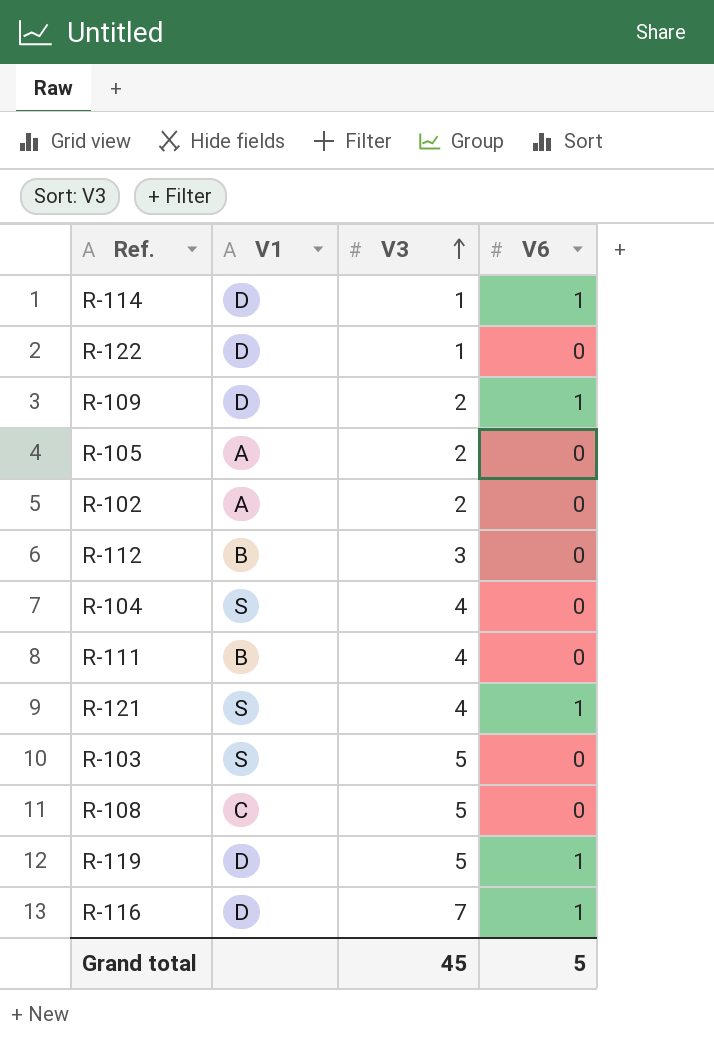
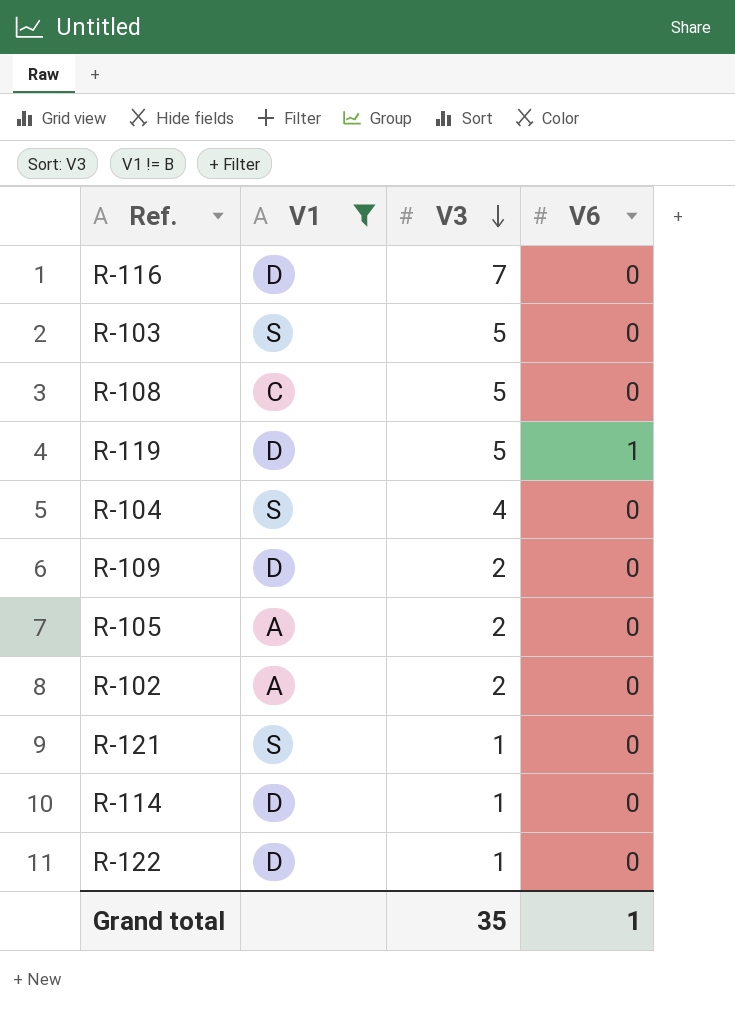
filter: none -> V1 != B
row order: V3 ascending -> V3 descending
R-116 | V6: 1 -> 0
R-109 | V6: 1 -> 0
R-121 | V3: 4 -> 1
R-121 | V6: 1 -> 0
R-114 | V6: 1 -> 0
Grand total | V3: 45 -> 35
Grand total | V6: 5 -> 1

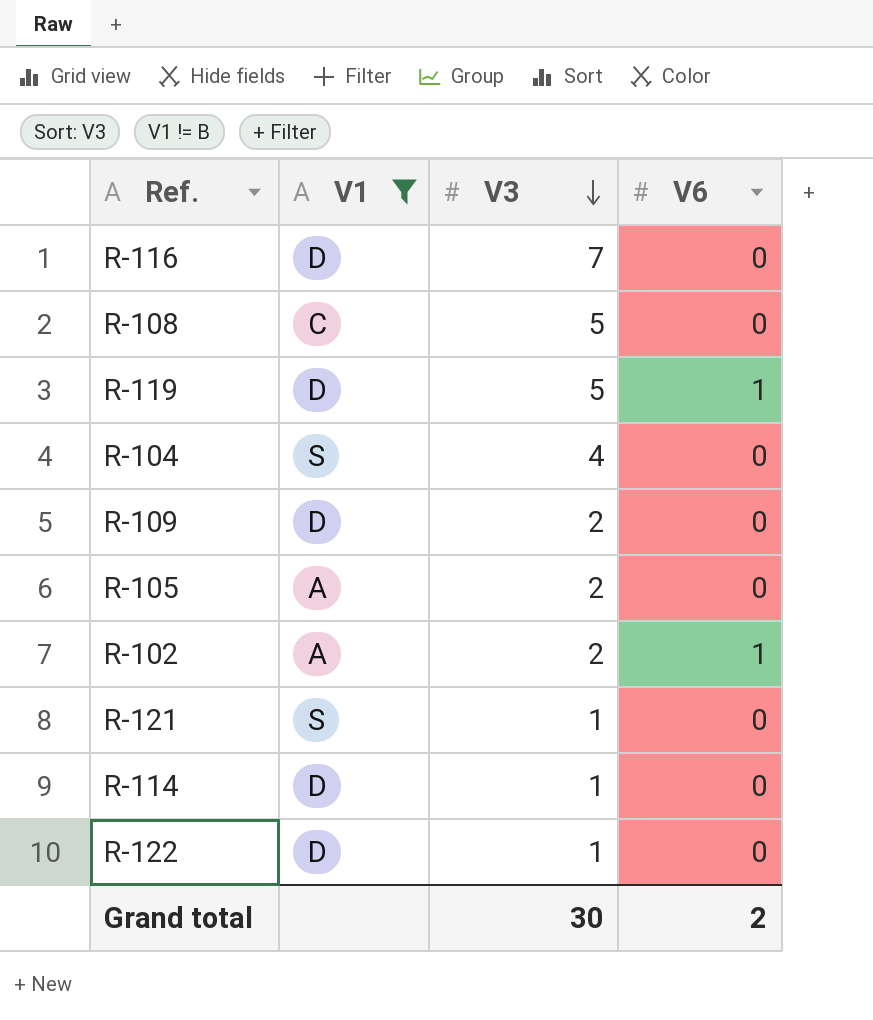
row R-103: S | 5 | 0 -> none
R-102 | V6: 0 -> 1
Grand total | V3: 35 -> 30
Grand total | V6: 1 -> 2

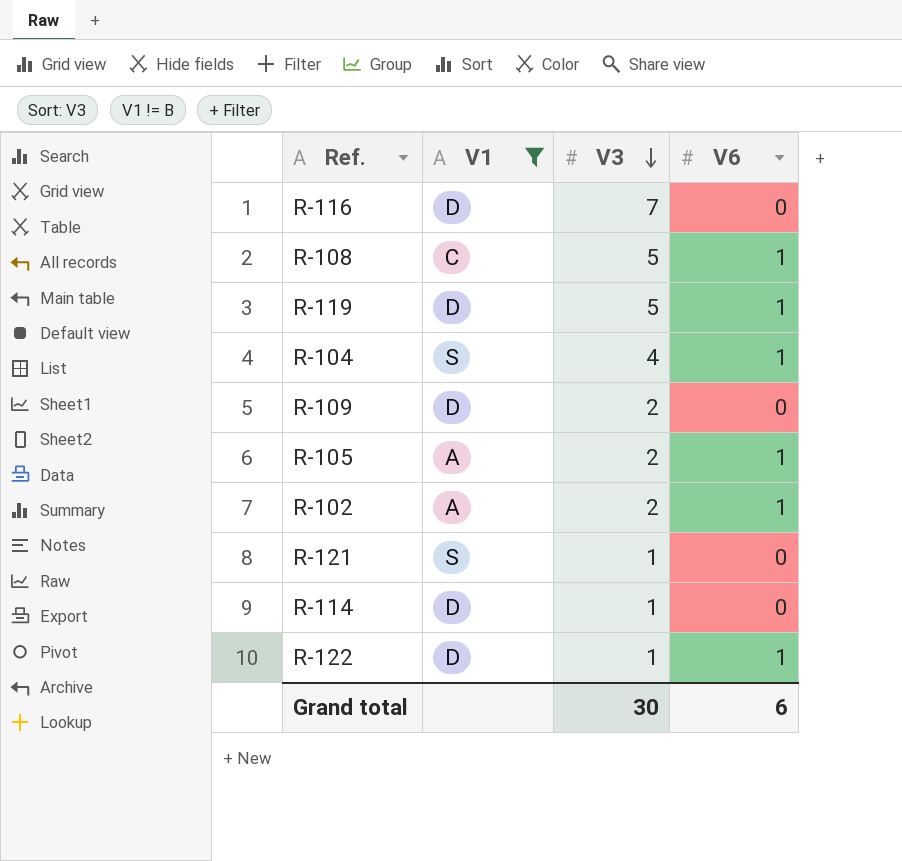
R-108 | V6: 0 -> 1
R-104 | V6: 0 -> 1
R-105 | V6: 0 -> 1
R-122 | V6: 0 -> 1
Grand total | V6: 2 -> 6

